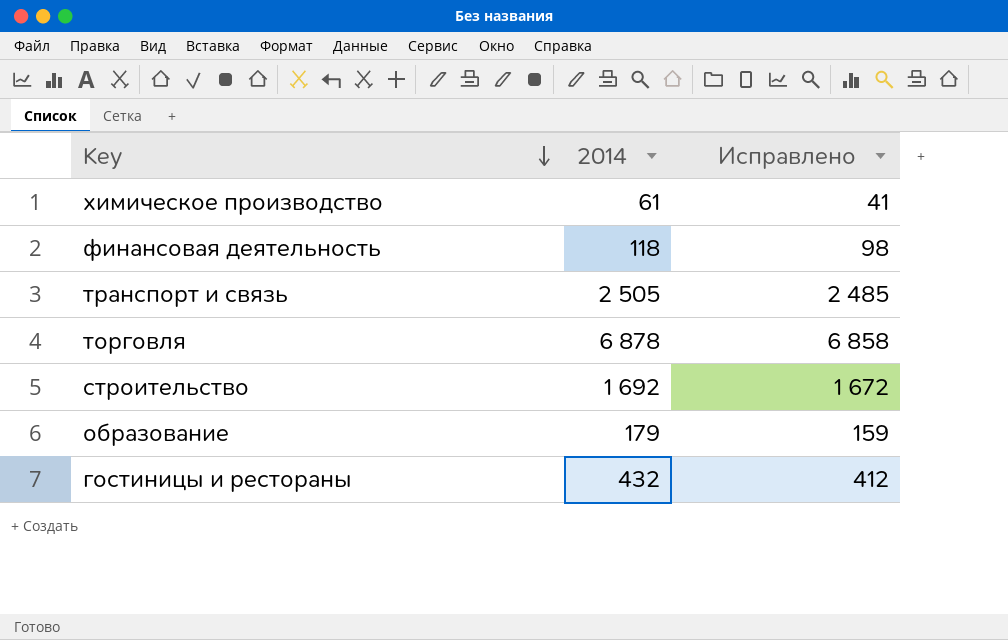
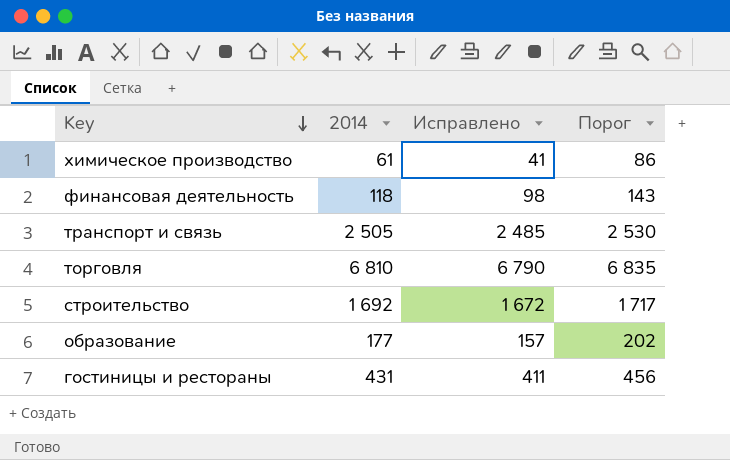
column Порог | formula: none -> [2014] + 25
торговля | 2014: 6 878 -> 6 810
торговля | Исправлено: 6 858 -> 6 790
образование | 2014: 179 -> 177
образование | Исправлено: 159 -> 157
гостиницы и рестораны | 2014: 432 -> 431
гостиницы и рестораны | Исправлено: 412 -> 411

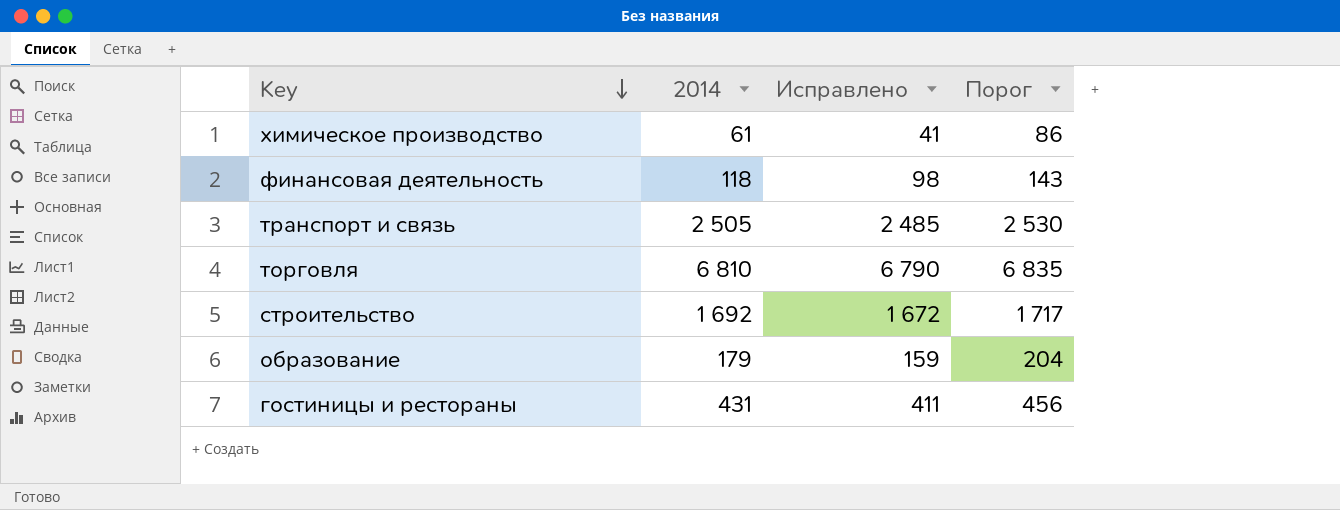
образование | 2014: 177 -> 179
образование | Исправлено: 157 -> 159
образование | Порог: 202 -> 204

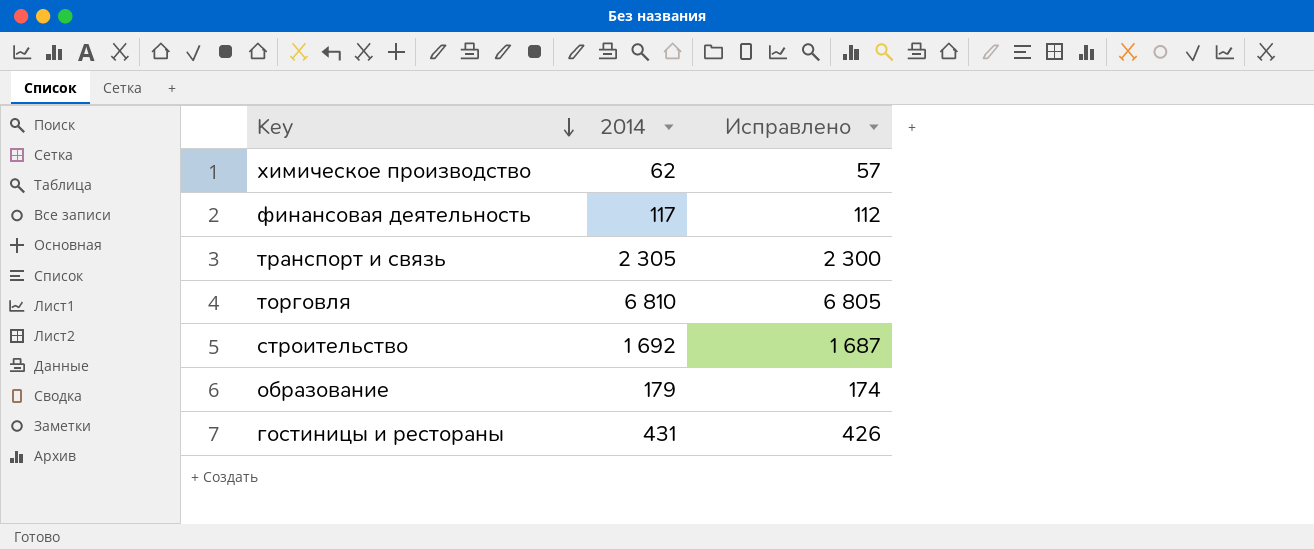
column Порог | formula: [2014] + 25 -> none
column Исправлено | formula: [2014] - 20 -> [2014] - 5
химическое производство | 2014: 61 -> 62
финансовая деятельность | 2014: 118 -> 117
транспорт и связь | 2014: 2 505 -> 2 305

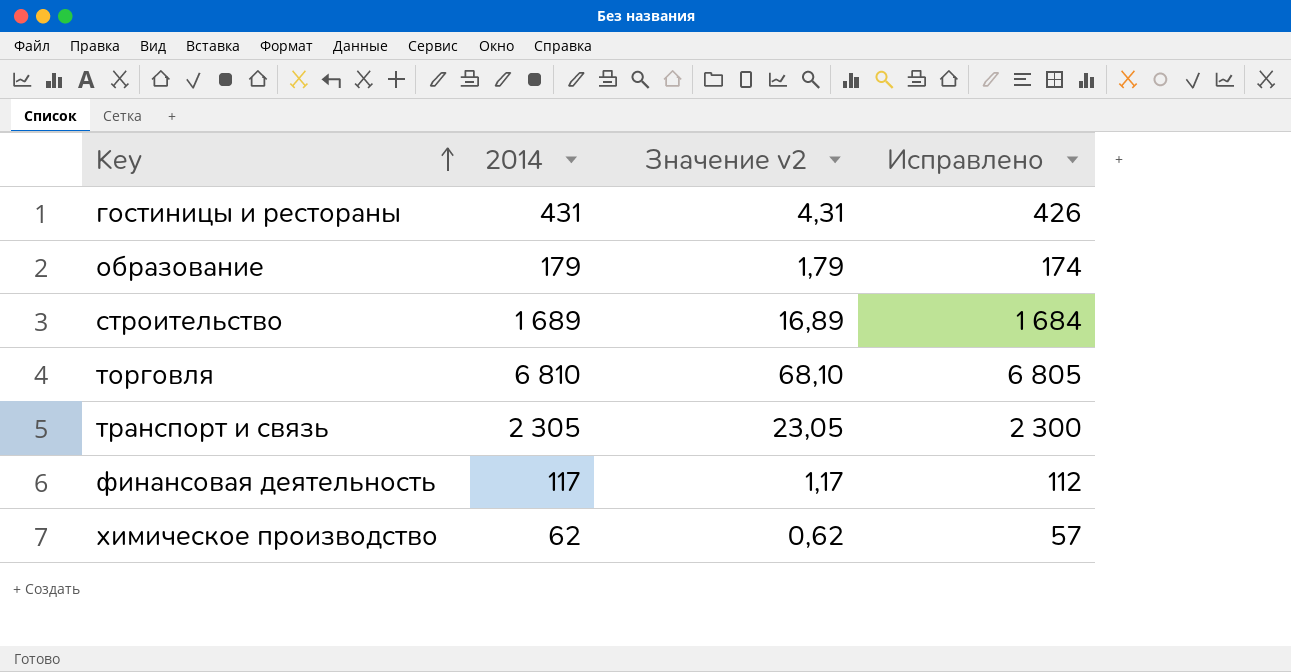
row order: Key descending -> Key ascending
column Значение v2 | formula: none -> [2014] * 0,01
строительство | 2014: 1 692 -> 1 689
строительство | Исправлено: 1 687 -> 1 684

